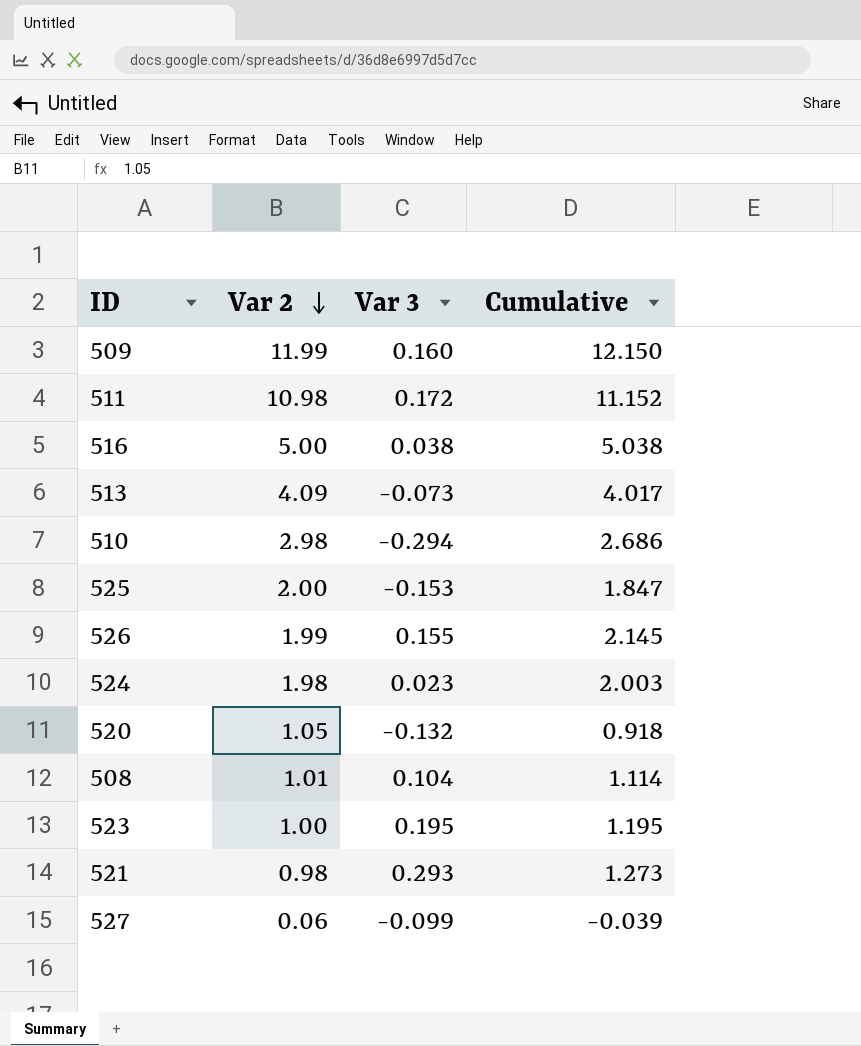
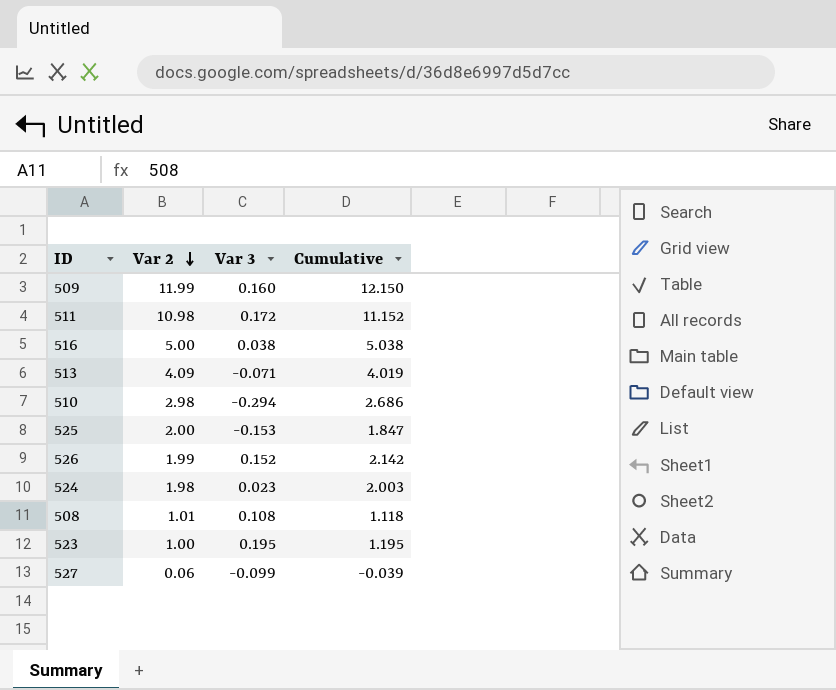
row 520: 1.05 | -0.132 | 0.918 -> none
row 521: 0.98 | 0.293 | 1.273 -> none
513 | Var 3: -0.073 -> -0.071
513 | Cumulative: 4.017 -> 4.019
526 | Var 3: 0.155 -> 0.152
526 | Cumulative: 2.145 -> 2.142
508 | Var 3: 0.104 -> 0.108
508 | Cumulative: 1.114 -> 1.118

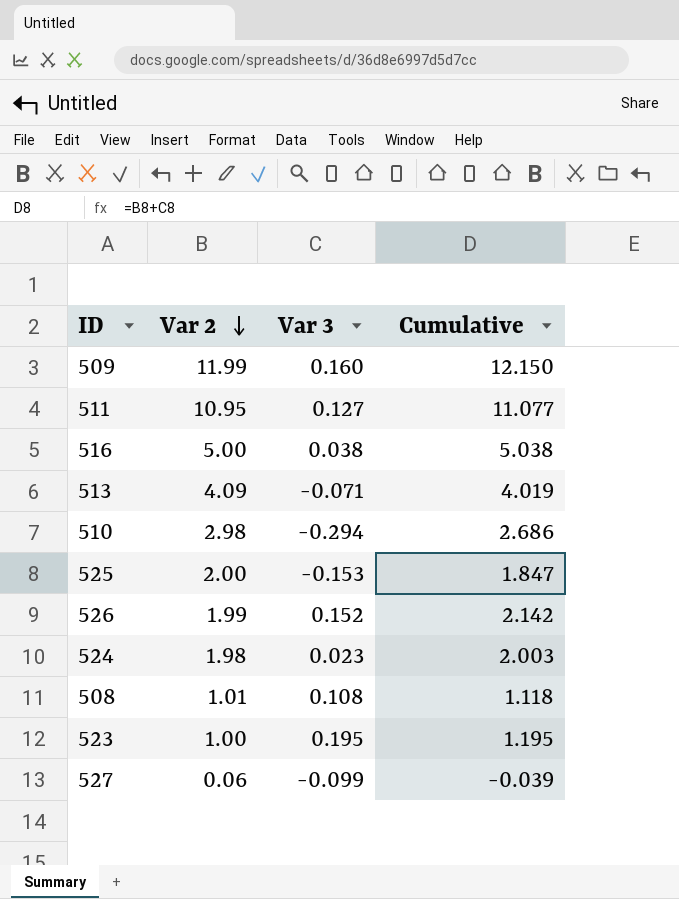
511 | Var 2: 10.98 -> 10.95
511 | Var 3: 0.172 -> 0.127
511 | Cumulative: 11.152 -> 11.077

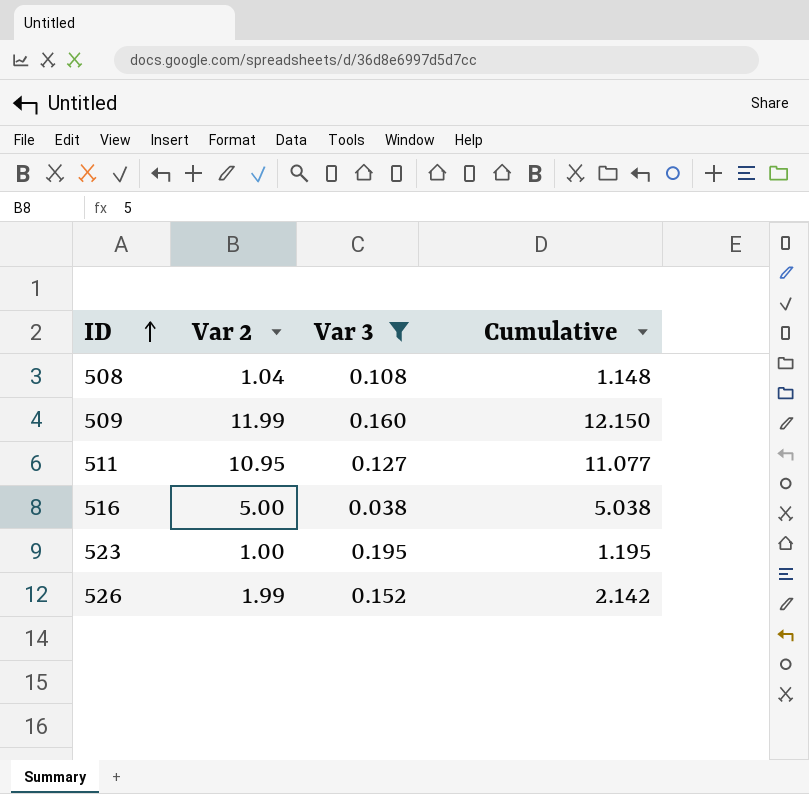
filter: none -> Var 3 >= 0.038
row order: Var 2 descending -> ID ascending
508 | Var 2: 1.01 -> 1.04
508 | Cumulative: 1.118 -> 1.148

